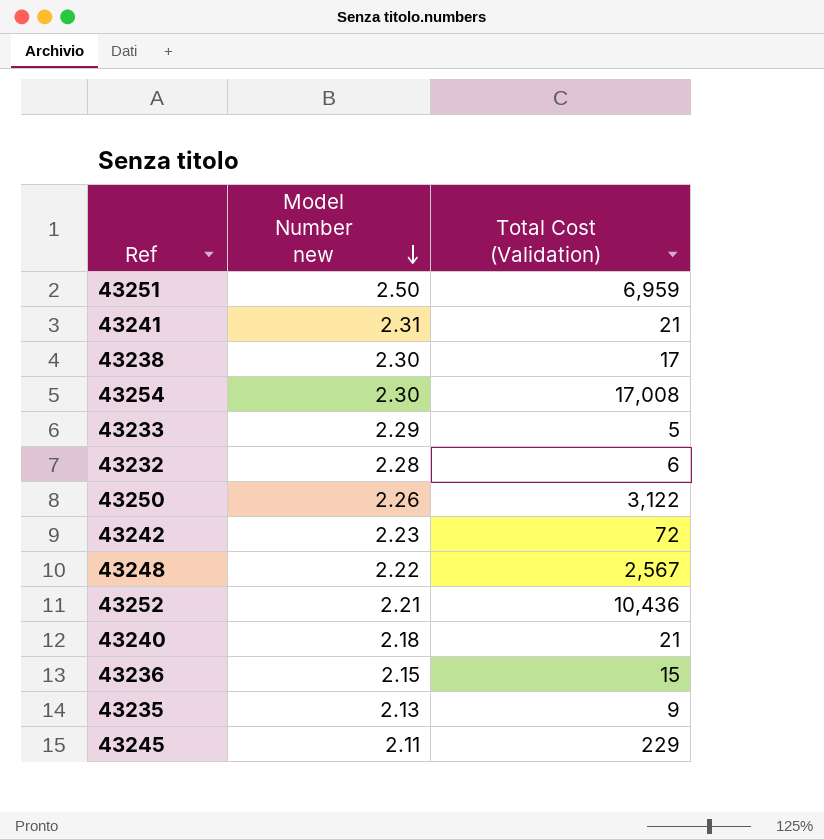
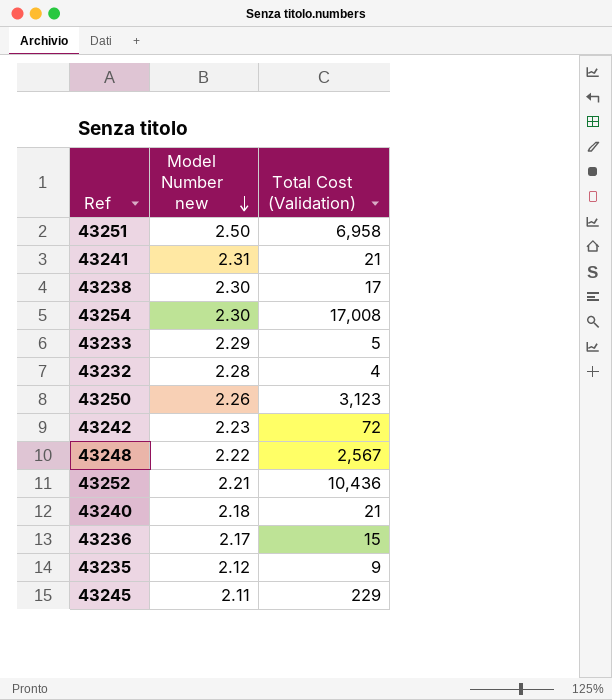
43251 | Total Cost (Validation): 6,959 -> 6,958
43232 | Total Cost (Validation): 6 -> 4
43250 | Total Cost (Validation): 3,122 -> 3,123
43236 | Model Number new: 2.15 -> 2.17
43235 | Model Number new: 2.13 -> 2.12

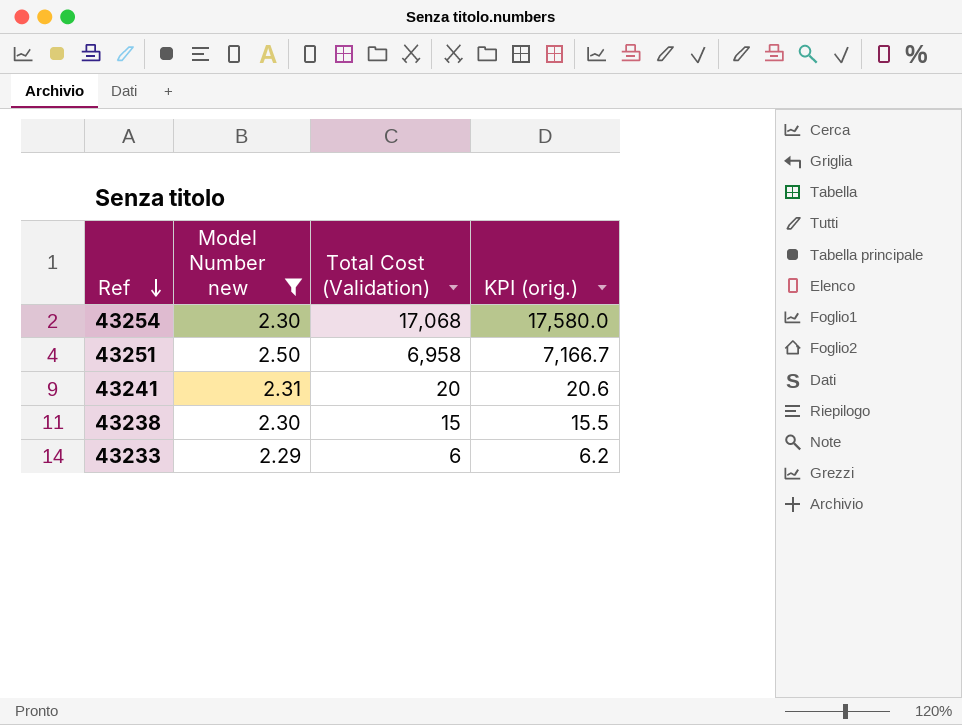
filter: none -> Model Number new >= 2.29
row order: Model Number new descending -> Ref descending
column KPI (orig.) | formula: none -> [Total Cost (Validation)] * 1.03
43254 | Total Cost (Validation): 17,008 -> 17,068
43241 | Total Cost (Validation): 21 -> 20
43238 | Total Cost (Validation): 17 -> 15
43233 | Total Cost (Validation): 5 -> 6

